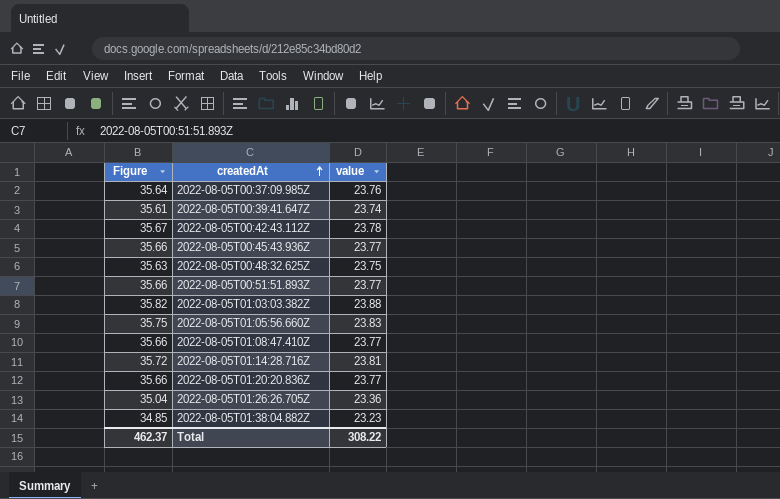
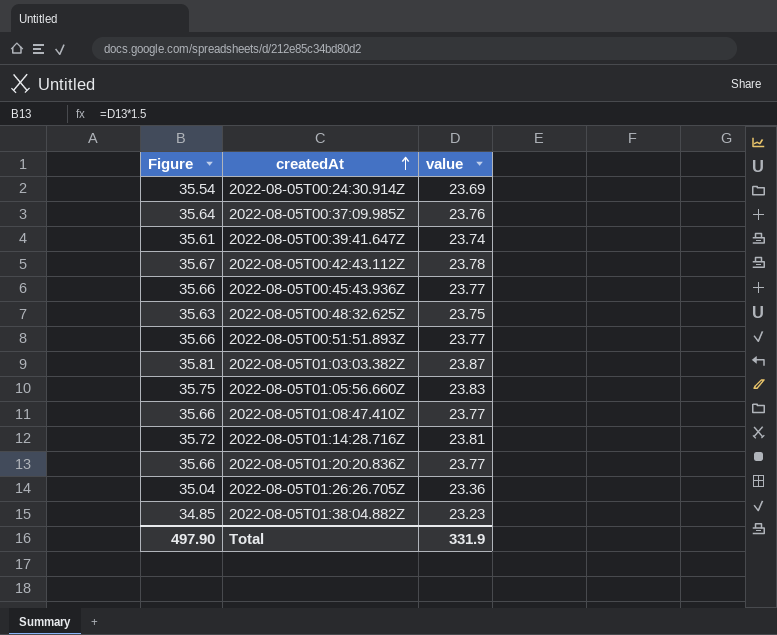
row 2022-08-05T00:24:30.914Z: none -> 35.54 | 23.69
2022-08-05T01:03:03.382Z | Figure: 35.82 -> 35.81
2022-08-05T01:03:03.382Z | value: 23.88 -> 23.87
Total | Figure: 462.37 -> 497.90
Total | value: 308.22 -> 331.9

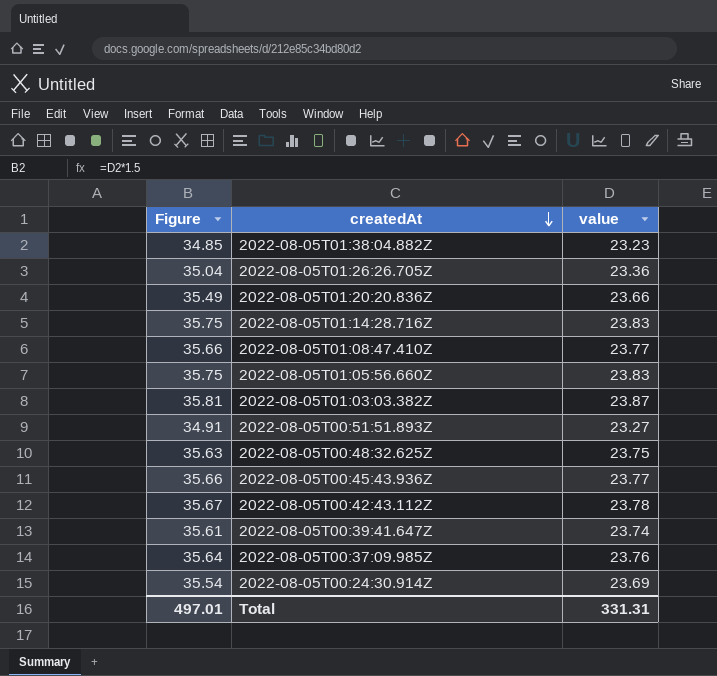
row order: createdAt ascending -> createdAt descending
2022-08-05T01:20:20.836Z | Figure: 35.66 -> 35.49
2022-08-05T01:20:20.836Z | value: 23.77 -> 23.66
2022-08-05T01:14:28.716Z | Figure: 35.72 -> 35.75
2022-08-05T01:14:28.716Z | value: 23.81 -> 23.83
2022-08-05T00:51:51.893Z | Figure: 35.66 -> 34.91
2022-08-05T00:51:51.893Z | value: 23.77 -> 23.27
Total | Figure: 497.90 -> 497.01
Total | value: 331.9 -> 331.31

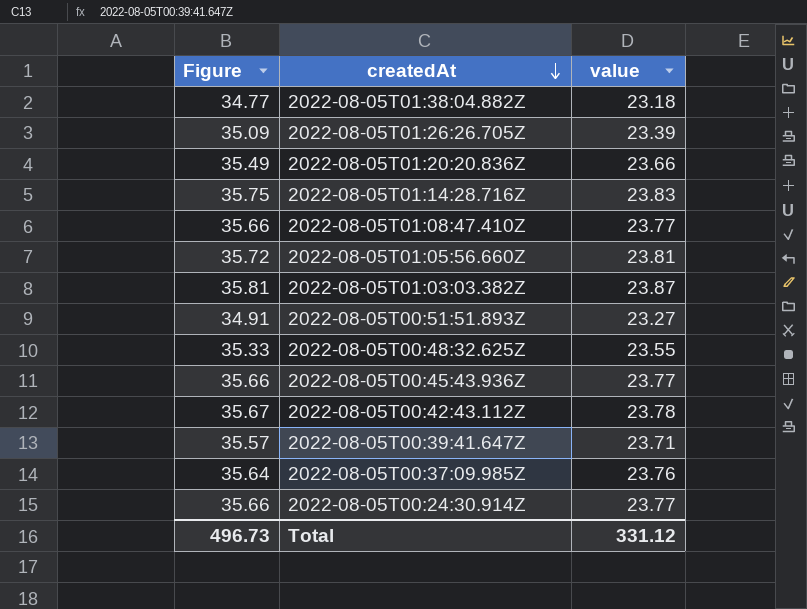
2022-08-05T01:38:04.882Z | Figure: 34.85 -> 34.77
2022-08-05T01:38:04.882Z | value: 23.23 -> 23.18
2022-08-05T01:26:26.705Z | Figure: 35.04 -> 35.09
2022-08-05T01:26:26.705Z | value: 23.36 -> 23.39
2022-08-05T01:05:56.660Z | Figure: 35.75 -> 35.72
2022-08-05T01:05:56.660Z | value: 23.83 -> 23.81
2022-08-05T00:48:32.625Z | Figure: 35.63 -> 35.33
2022-08-05T00:48:32.625Z | value: 23.75 -> 23.55
2022-08-05T00:39:41.647Z | Figure: 35.61 -> 35.57
2022-08-05T00:39:41.647Z | value: 23.74 -> 23.71
2022-08-05T00:24:30.914Z | Figure: 35.54 -> 35.66
2022-08-05T00:24:30.914Z | value: 23.69 -> 23.77
Total | Figure: 497.01 -> 496.73
Total | value: 331.31 -> 331.12

